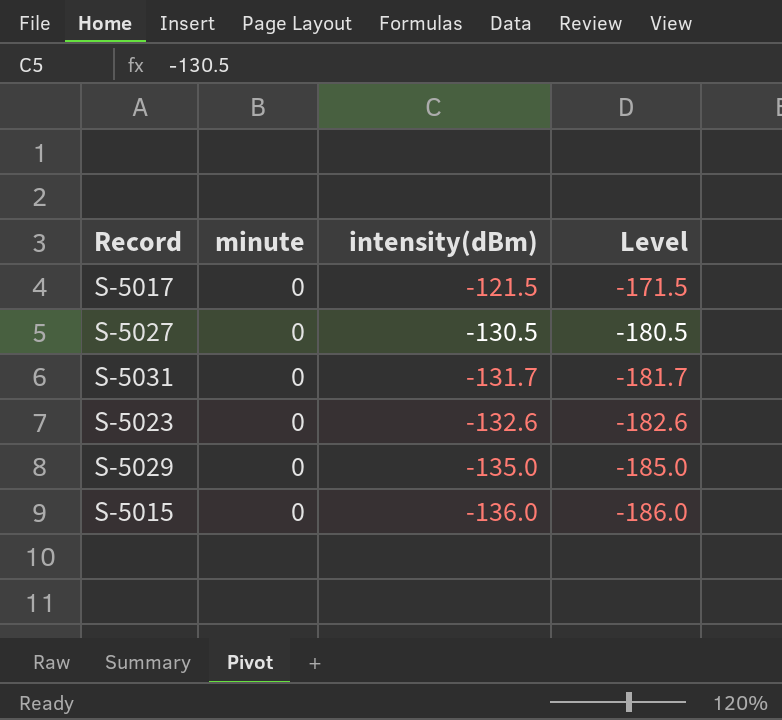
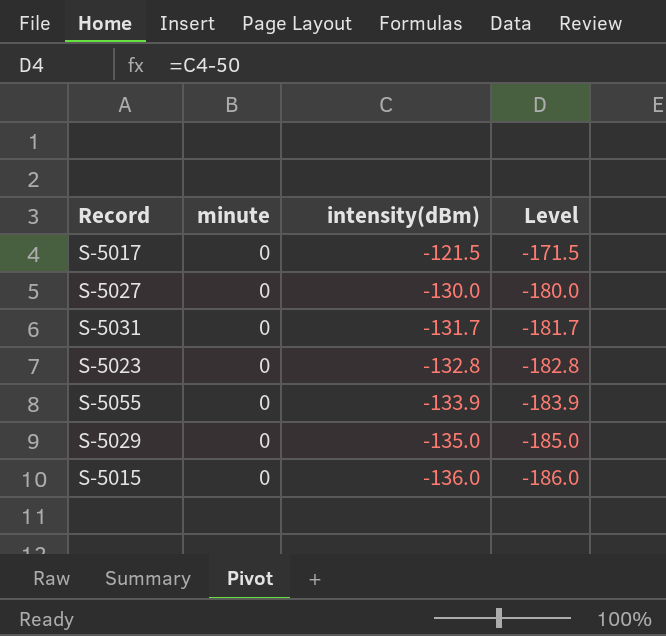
S-5027 | intensity(dBm): -130.5 -> -130.0
S-5027 | Level: -180.5 -> -180.0
S-5023 | intensity(dBm): -132.6 -> -132.8
S-5023 | Level: -182.6 -> -182.8
row S-5055: none -> 0 | -133.9 | -183.9

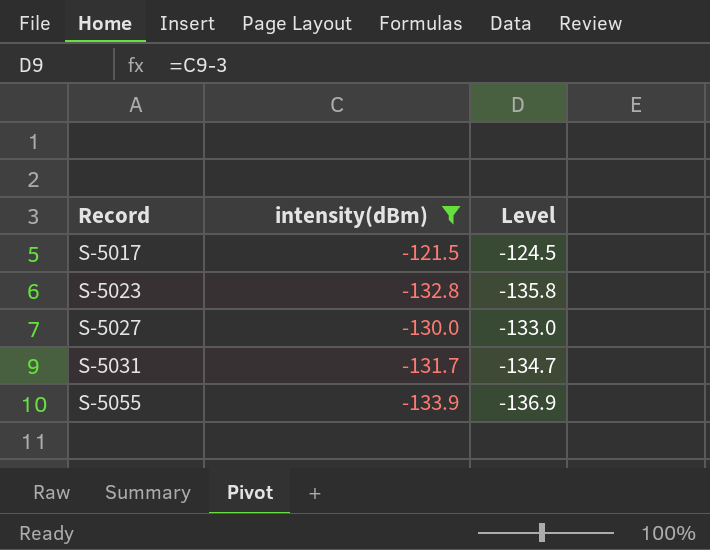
filter: none -> intensity(dBm) >= -133.9
row order: intensity(dBm) descending -> Record ascending
column minute | position: 2 -> none
column Level | formula: [intensity(dBm)] - 50 -> [intensity(dBm)] - 3

